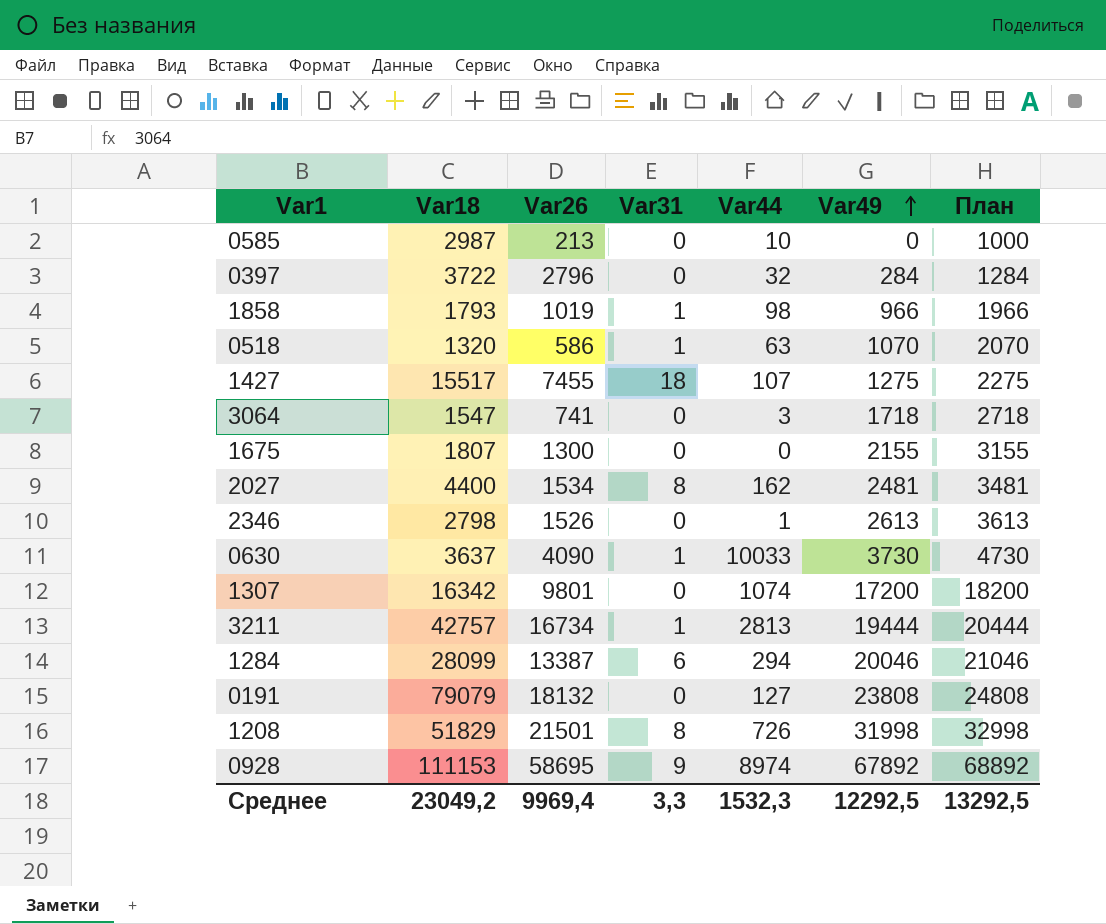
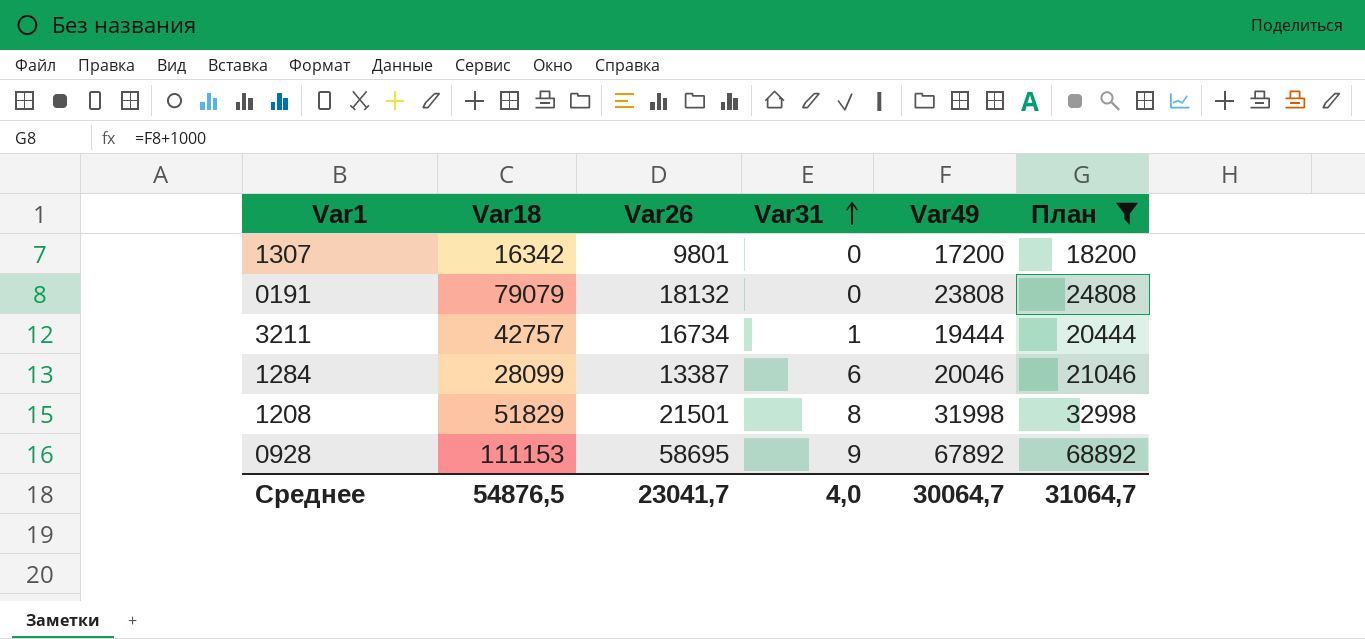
filter: none -> План >= 18200
row order: Var49 ascending -> Var31 ascending
column Var44 | position: 5 -> none
Среднее | Var18: 23049,2 -> 54876,5
Среднее | Var26: 9969,4 -> 23041,7
Среднее | Var31: 3,3 -> 4,0
Среднее | Var49: 12292,5 -> 30064,7
Среднее | План: 13292,5 -> 31064,7

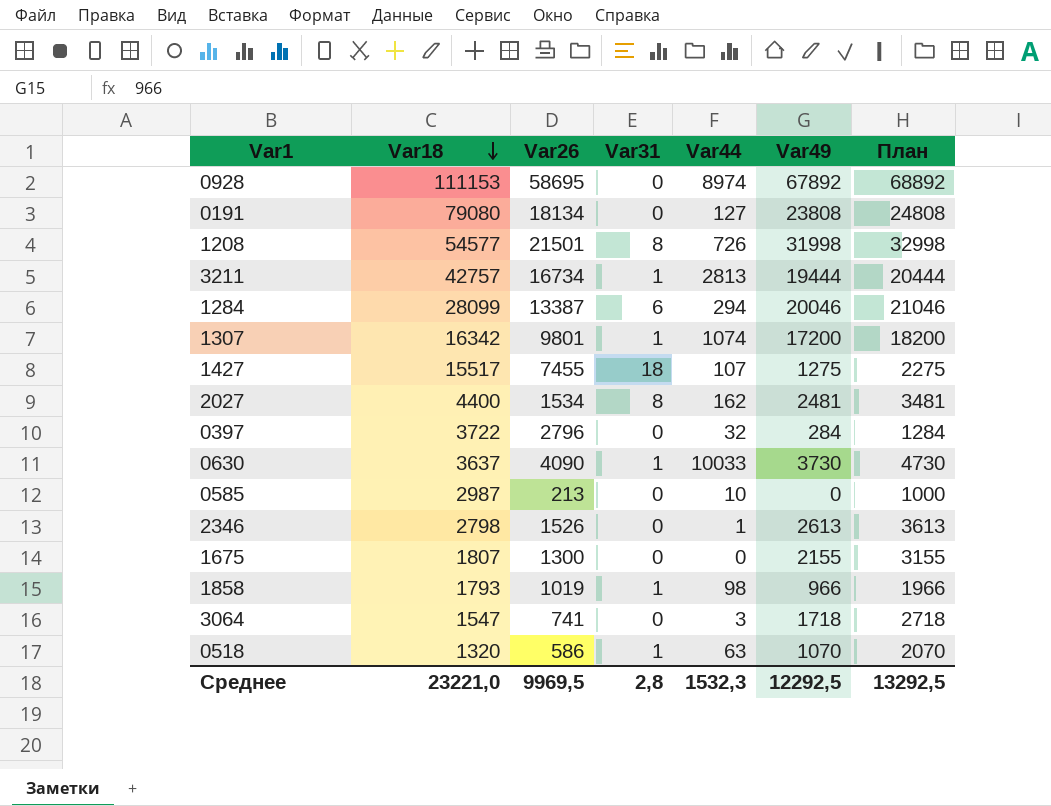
filter: План >= 18200 -> none
row order: Var31 ascending -> Var18 descending
column Var44 | position: none -> 5
0928 | Var31: 9 -> 0
0191 | Var18: 79079 -> 79080
0191 | Var26: 18132 -> 18134
1208 | Var18: 51829 -> 54577
1307 | Var31: 0 -> 1
Среднее | Var18: 54876,5 -> 23221,0
Среднее | Var26: 23041,7 -> 9969,5
Среднее | Var31: 4,0 -> 2,8
Среднее | Var49: 30064,7 -> 12292,5
Среднее | План: 31064,7 -> 13292,5

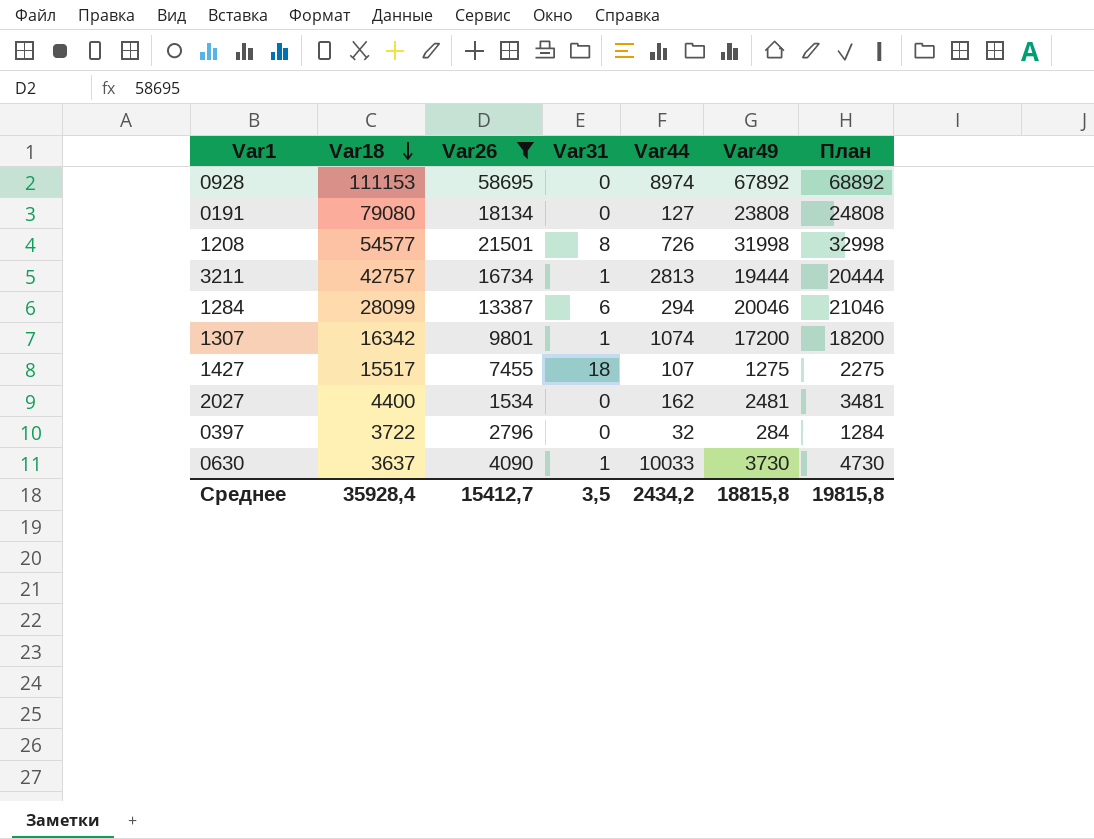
filter: none -> Var26 >= 1534
2027 | Var31: 8 -> 0
Среднее | Var18: 23221,0 -> 35928,4
Среднее | Var26: 9969,5 -> 15412,7
Среднее | Var31: 2,8 -> 3,5
Среднее | Var44: 1532,3 -> 2434,2
Среднее | Var49: 12292,5 -> 18815,8
Среднее | План: 13292,5 -> 19815,8

